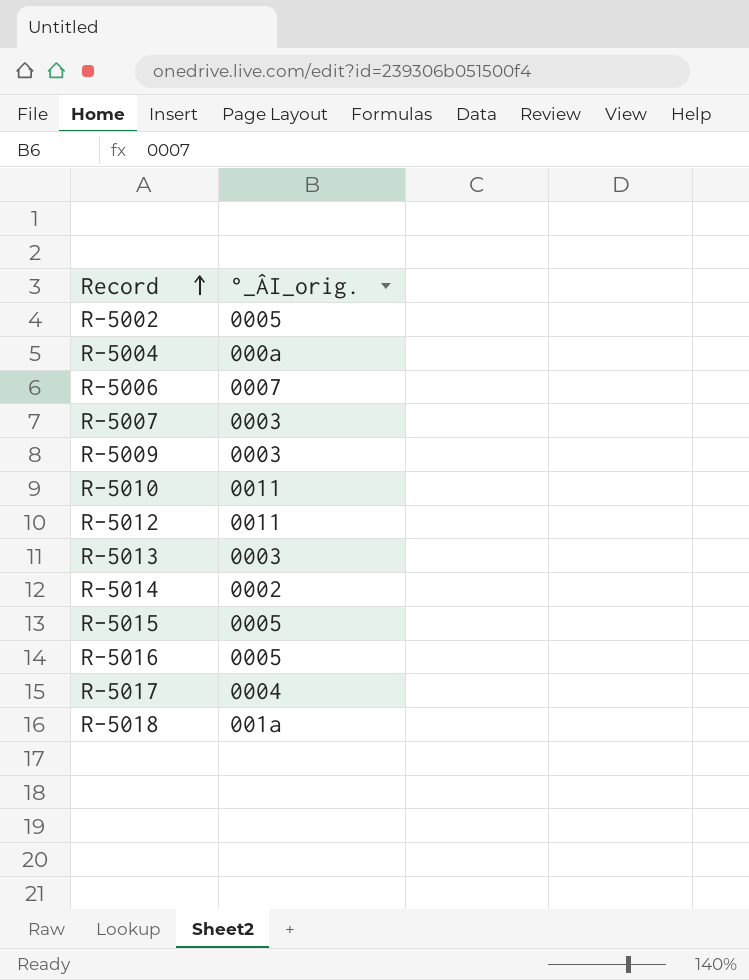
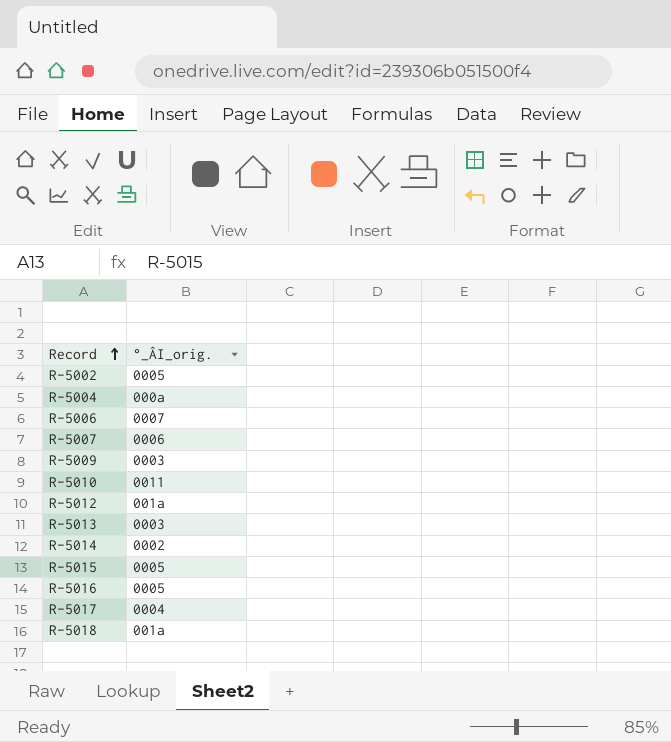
R-5007 | °_ÂI_orig.: 0003 -> 0006
R-5012 | °_ÂI_orig.: 0011 -> 001a

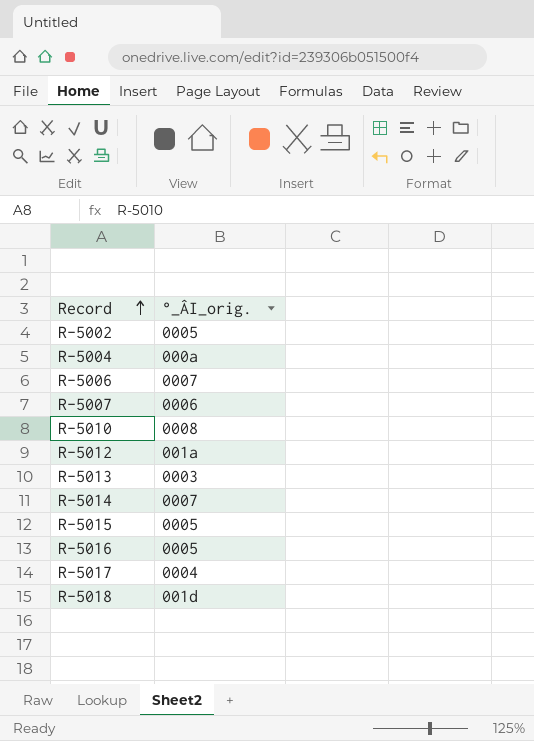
row R-5009: 0003 -> none
R-5010 | °_ÂI_orig.: 0011 -> 0008
R-5014 | °_ÂI_orig.: 0002 -> 0007
R-5018 | °_ÂI_orig.: 001a -> 001d

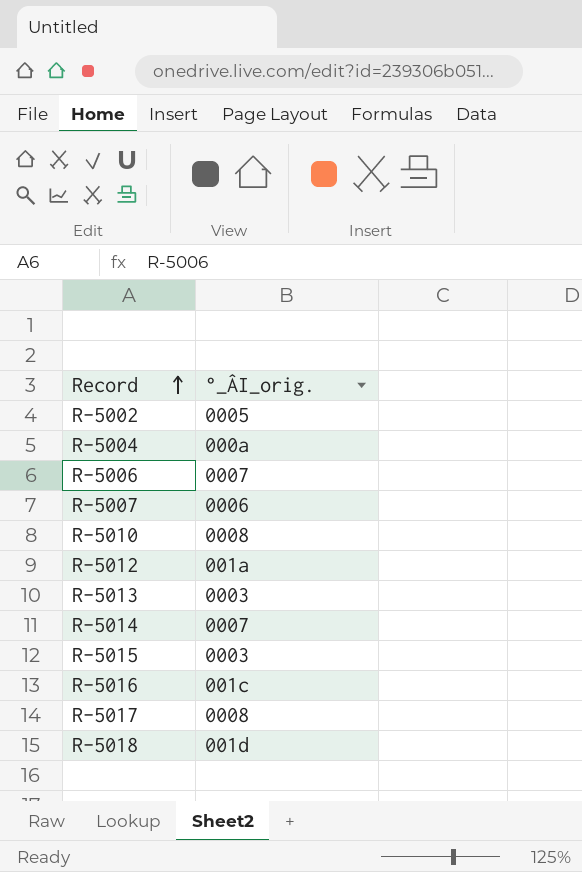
R-5015 | °_ÂI_orig.: 0005 -> 0003
R-5016 | °_ÂI_orig.: 0005 -> 001c
R-5017 | °_ÂI_orig.: 0004 -> 0008

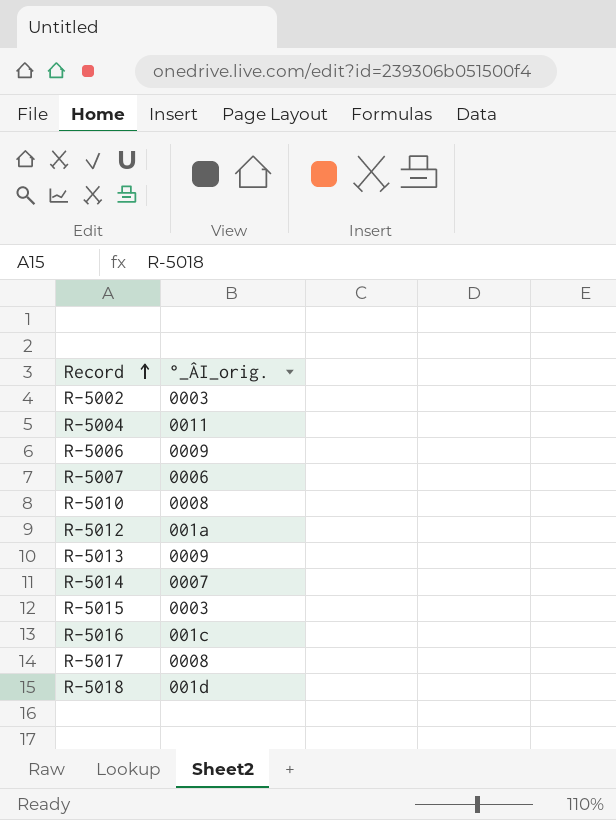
R-5002 | °_ÂI_orig.: 0005 -> 0003
R-5004 | °_ÂI_orig.: 000a -> 0011
R-5006 | °_ÂI_orig.: 0007 -> 0009
R-5013 | °_ÂI_orig.: 0003 -> 0009

